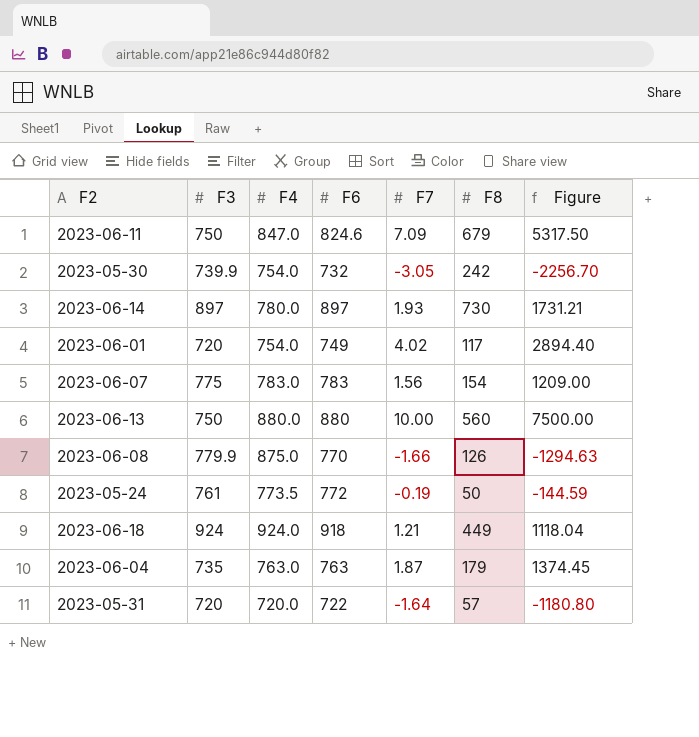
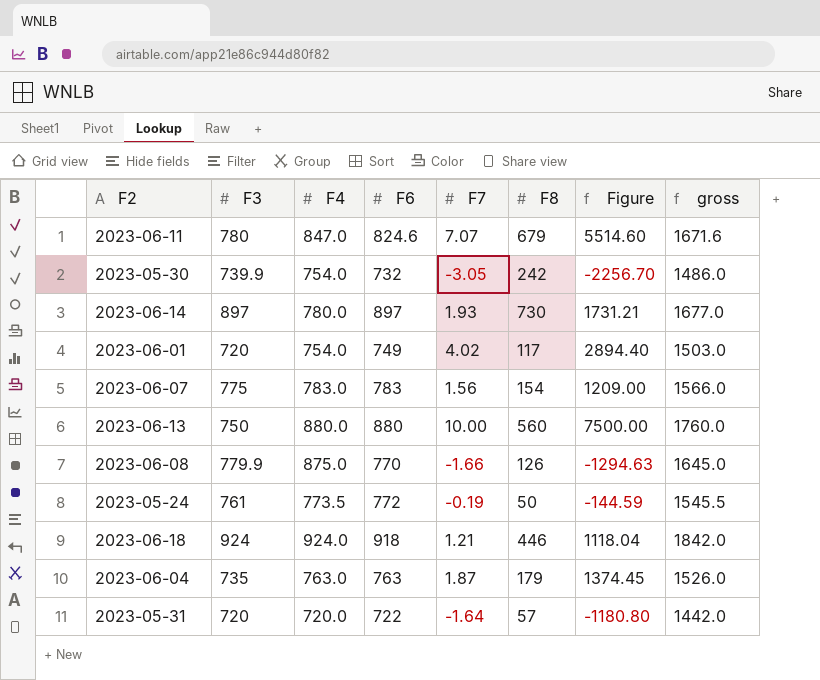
column gross | formula: none -> [F4] + [F6]
2023-06-11 | F3: 750 -> 780
2023-06-11 | F7: 7.09 -> 7.07
2023-06-11 | Figure: 5317.50 -> 5514.60
2023-06-18 | F8: 449 -> 446

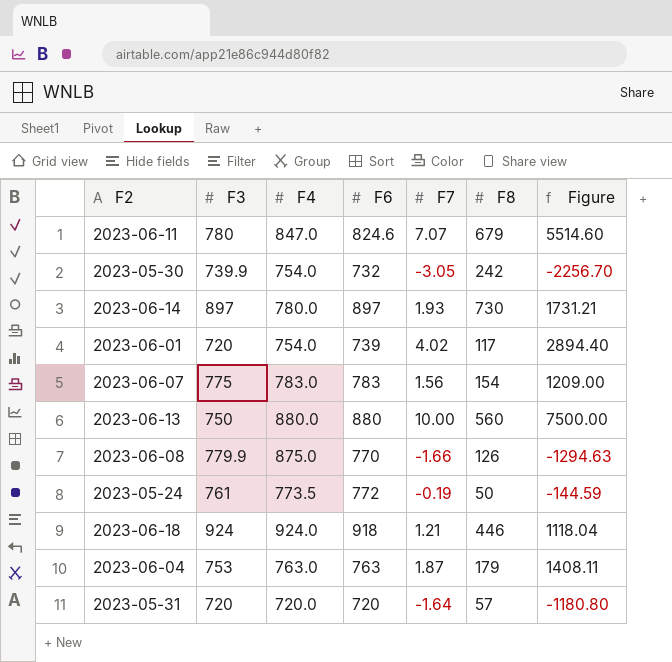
column gross | formula: [F4] + [F6] -> none
2023-06-01 | F6: 749 -> 739
2023-06-04 | F3: 735 -> 753
2023-06-04 | Figure: 1374.45 -> 1408.11
2023-05-31 | F6: 722 -> 720

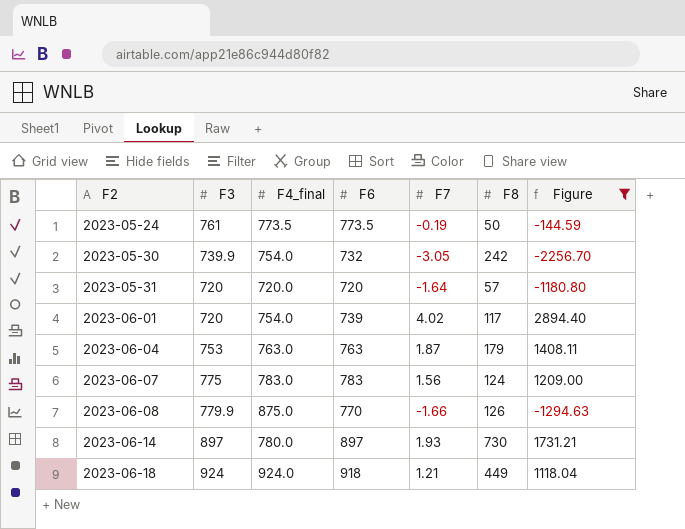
filter: none -> Figure <= 2894.40
row order: none -> F2 ascending
column name: F4 -> F4_final
2023-05-24 | F6: 772 -> 773.5
2023-06-07 | F8: 154 -> 124
2023-06-18 | F8: 446 -> 449

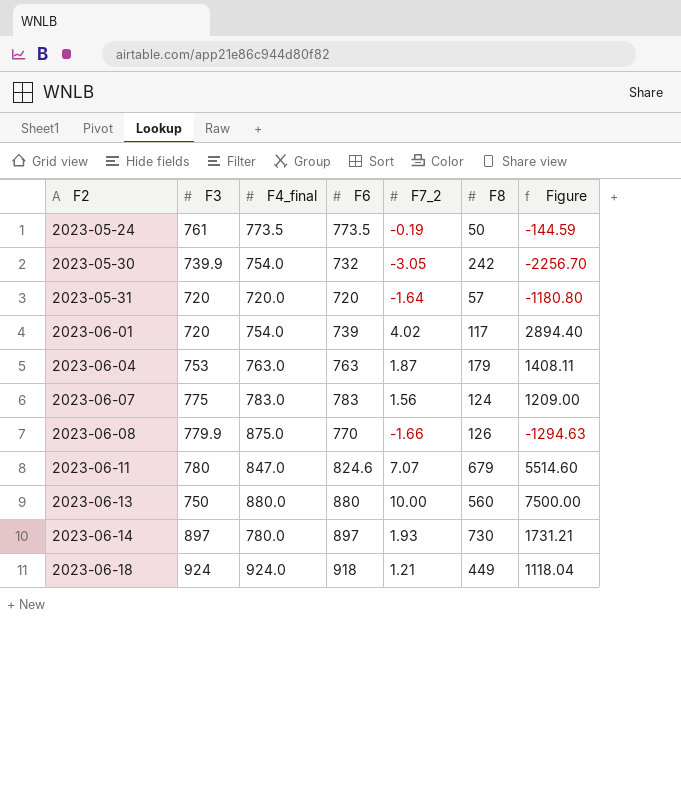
filter: Figure <= 2894.40 -> none
column name: F7 -> F7_2

